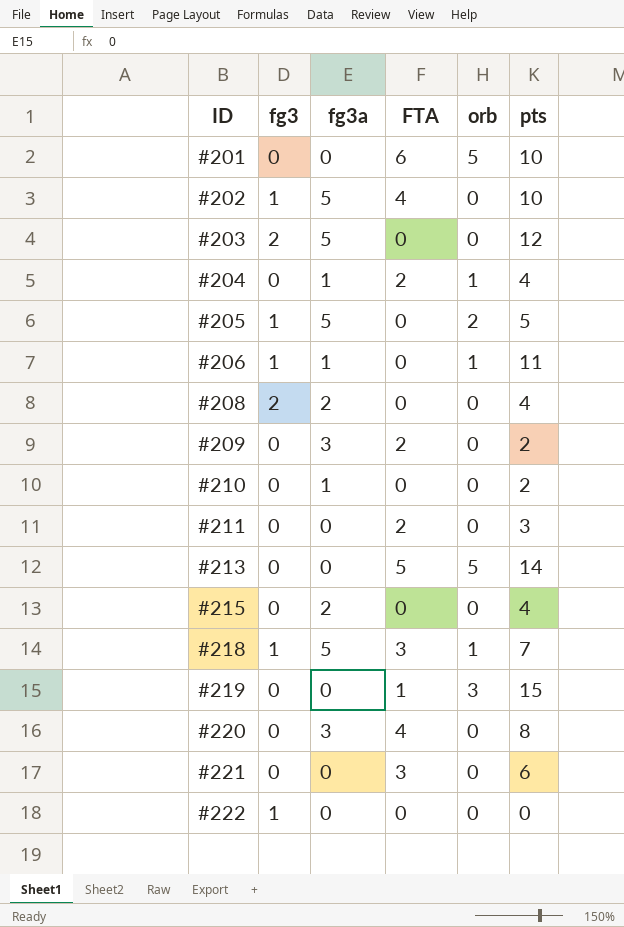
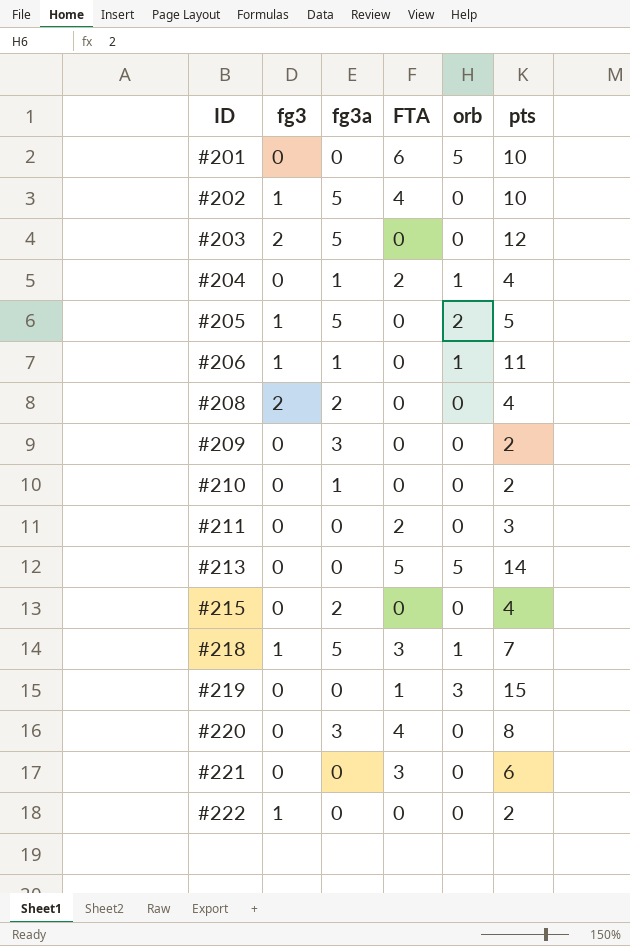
#209 | FTA: 2 -> 0
#222 | pts: 0 -> 2

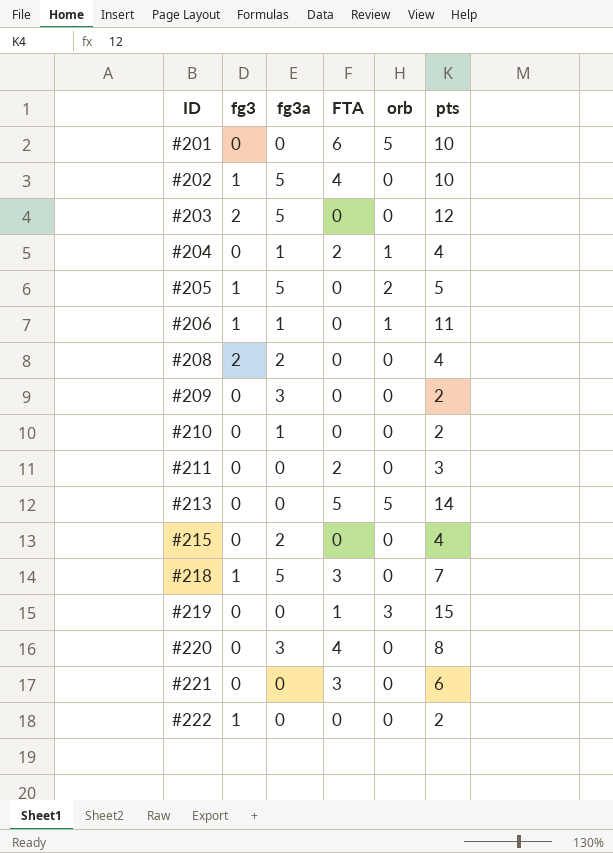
#218 | orb: 1 -> 0

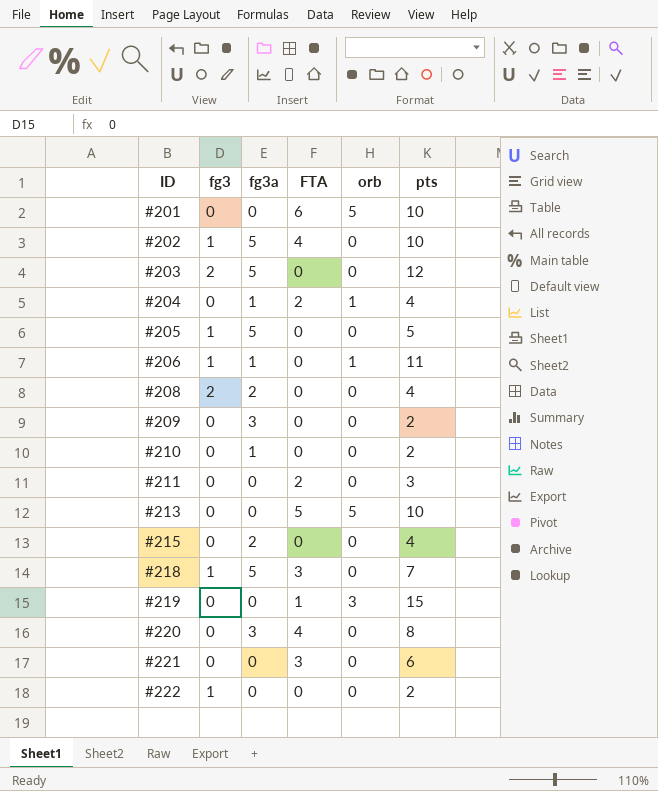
#205 | orb: 2 -> 0
#213 | pts: 14 -> 10

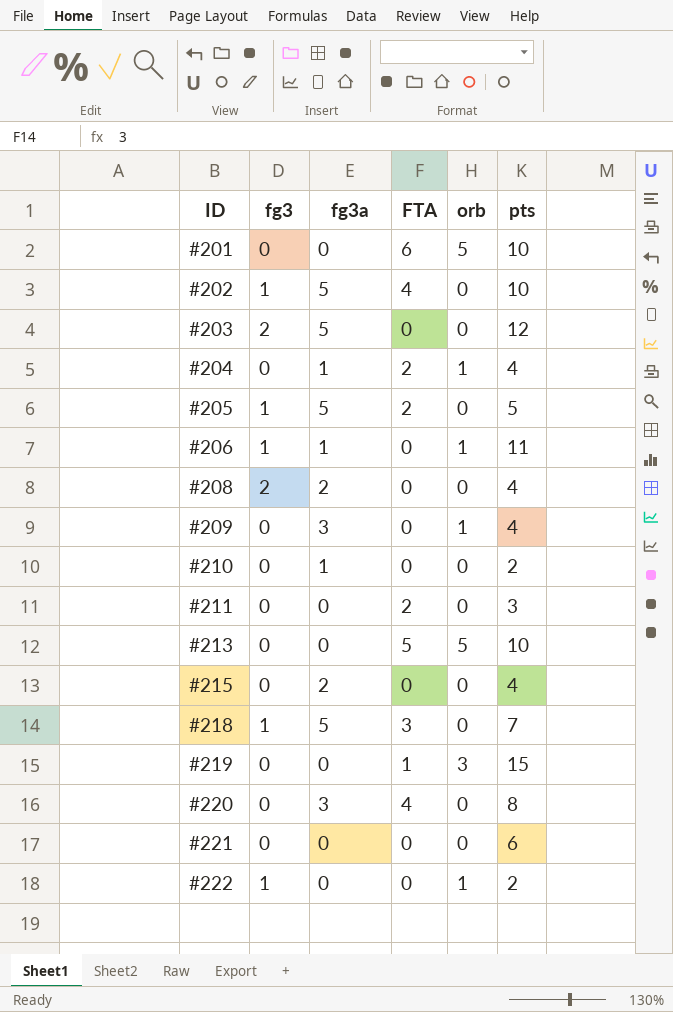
#205 | FTA: 0 -> 2
#209 | orb: 0 -> 1
#209 | pts: 2 -> 4
#221 | FTA: 3 -> 0
#222 | orb: 0 -> 1

